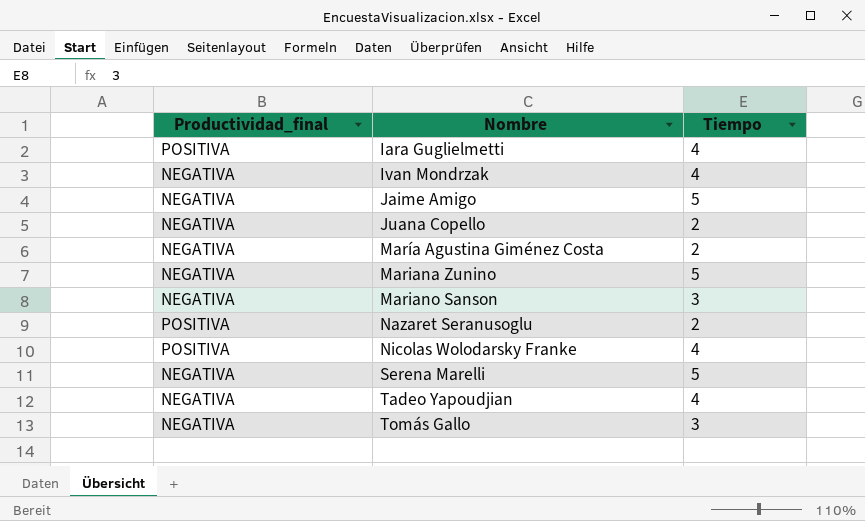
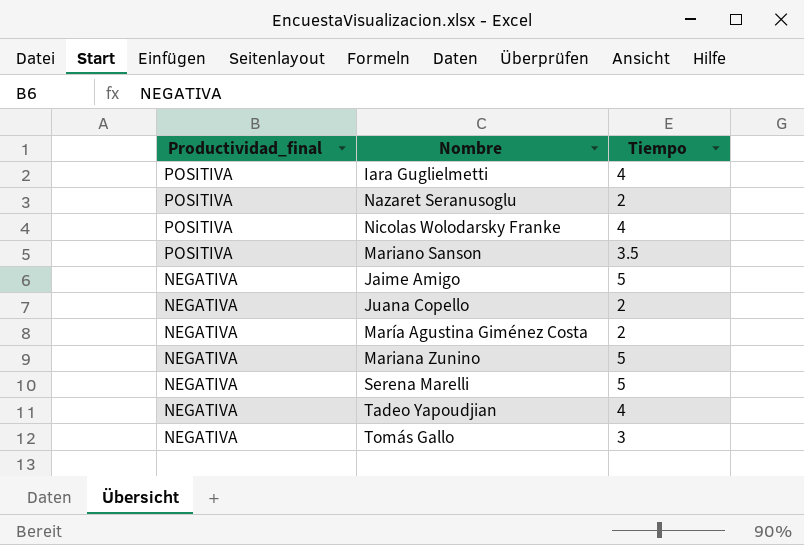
row order: Nombre ascending -> Productividad_final descending
row Ivan Mondrzak: NEGATIVA | 4 -> none
Mariano Sanson | Productividad_final: NEGATIVA -> POSITIVA
Mariano Sanson | Tiempo: 3 -> 3.5

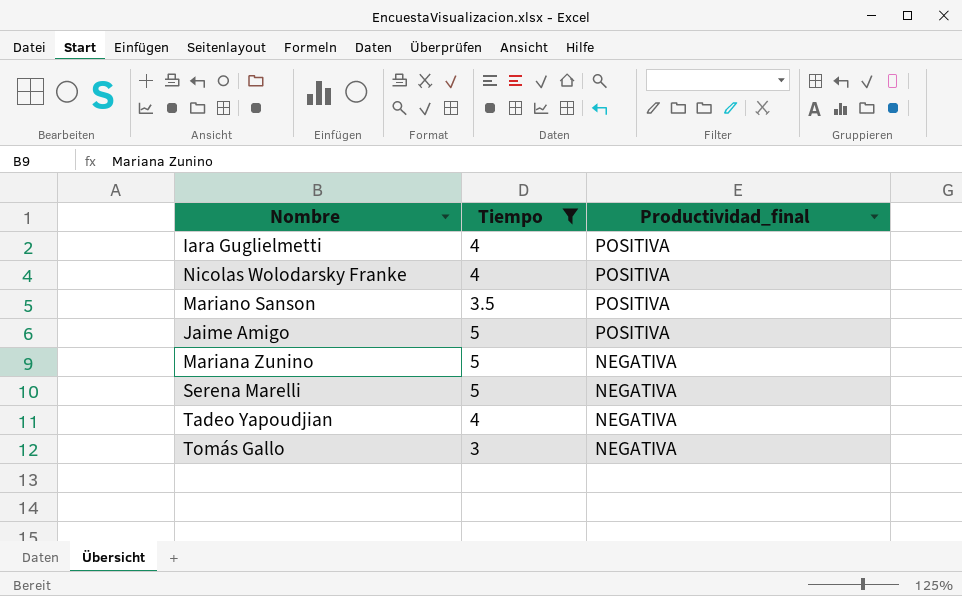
filter: none -> Tiempo != 2
column Productividad_final | position: 1 -> 3
Jaime Amigo | Productividad_final: NEGATIVA -> POSITIVA

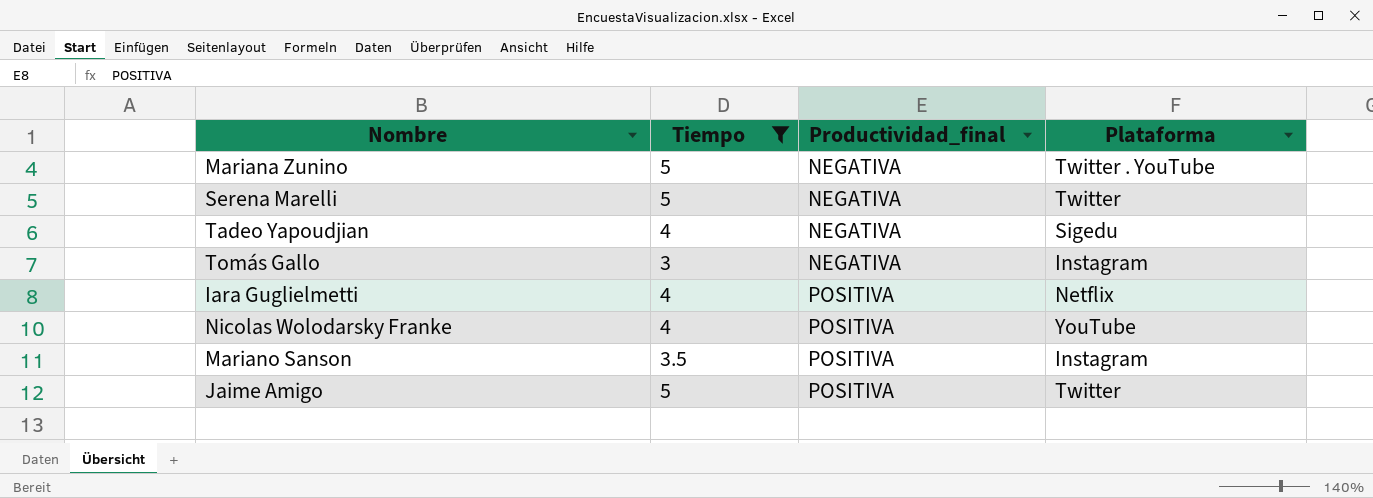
row order: Productividad_final descending -> Productividad_final ascending
column Plataforma | position: none -> 4

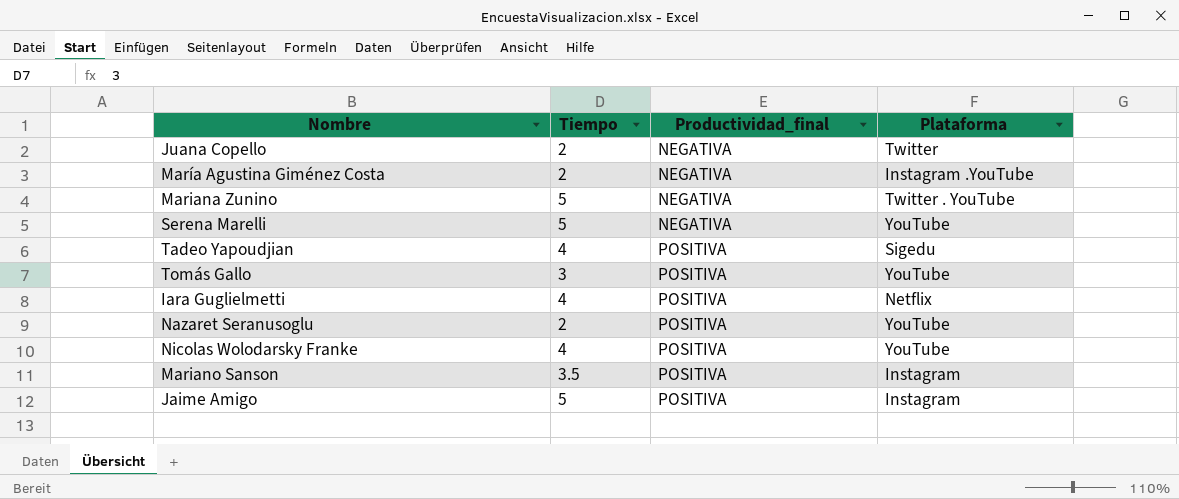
filter: Tiempo != 2 -> none
Serena Marelli | Plataforma: Twitter -> YouTube
Tadeo Yapoudjian | Productividad_final: NEGATIVA -> POSITIVA
Tomás Gallo | Productividad_final: NEGATIVA -> POSITIVA
Tomás Gallo | Plataforma: Instagram -> YouTube
Jaime Amigo | Plataforma: Twitter -> Instagram

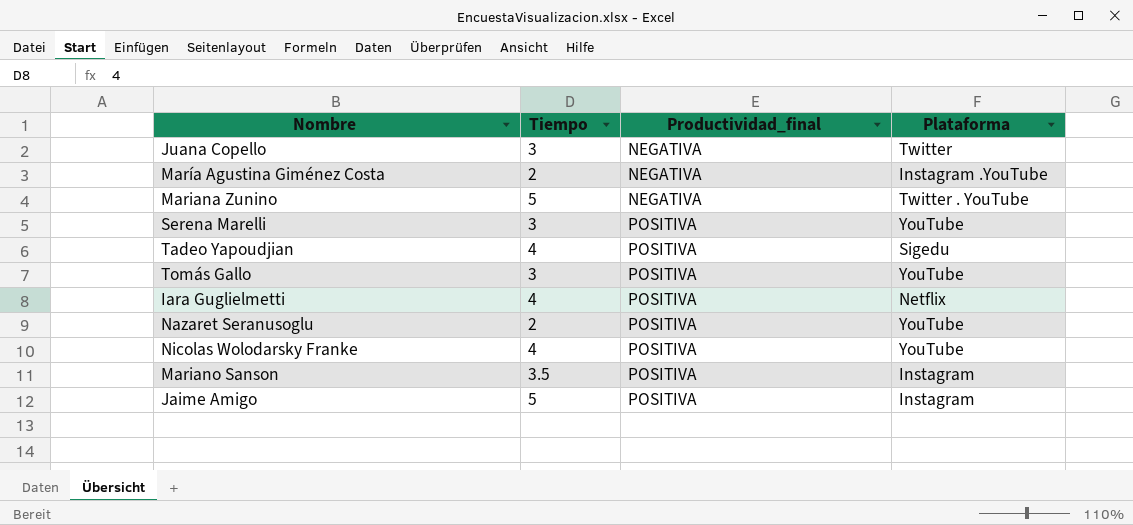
Juana Copello | Tiempo: 2 -> 3
Serena Marelli | Tiempo: 5 -> 3
Serena Marelli | Productividad_final: NEGATIVA -> POSITIVA

